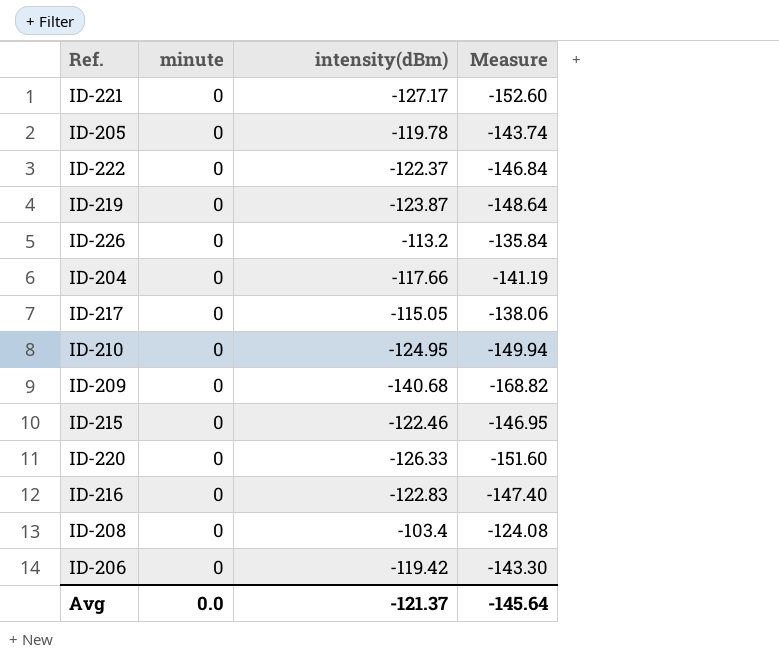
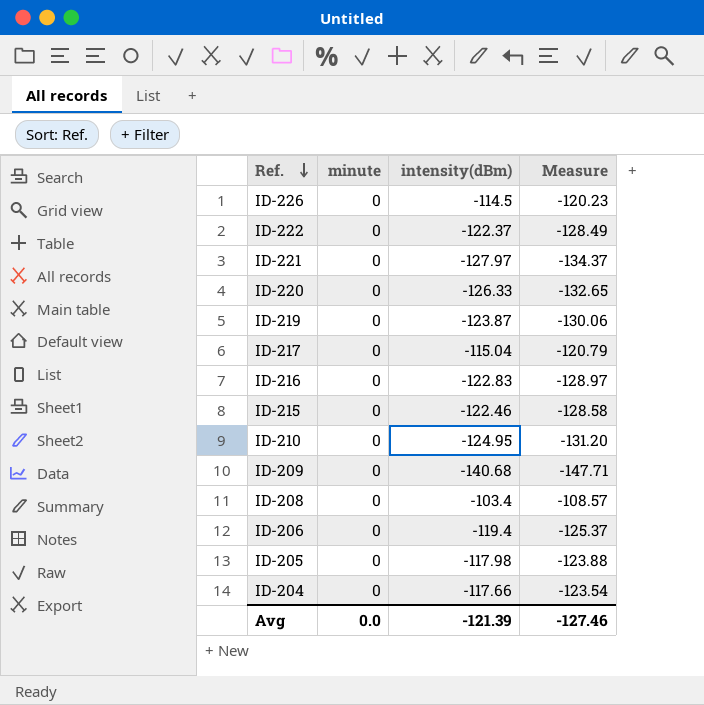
row order: none -> Ref. descending
column Measure | formula: [intensity(dBm)] * 1.2 -> [intensity(dBm)] * 1.05
ID-226 | intensity(dBm): -113.2 -> -114.5
ID-221 | intensity(dBm): -127.17 -> -127.97
ID-217 | intensity(dBm): -115.05 -> -115.04
ID-206 | intensity(dBm): -119.42 -> -119.4
ID-205 | intensity(dBm): -119.78 -> -117.98
Avg | intensity(dBm): -121.37 -> -121.39
Avg | Measure: -145.64 -> -127.46

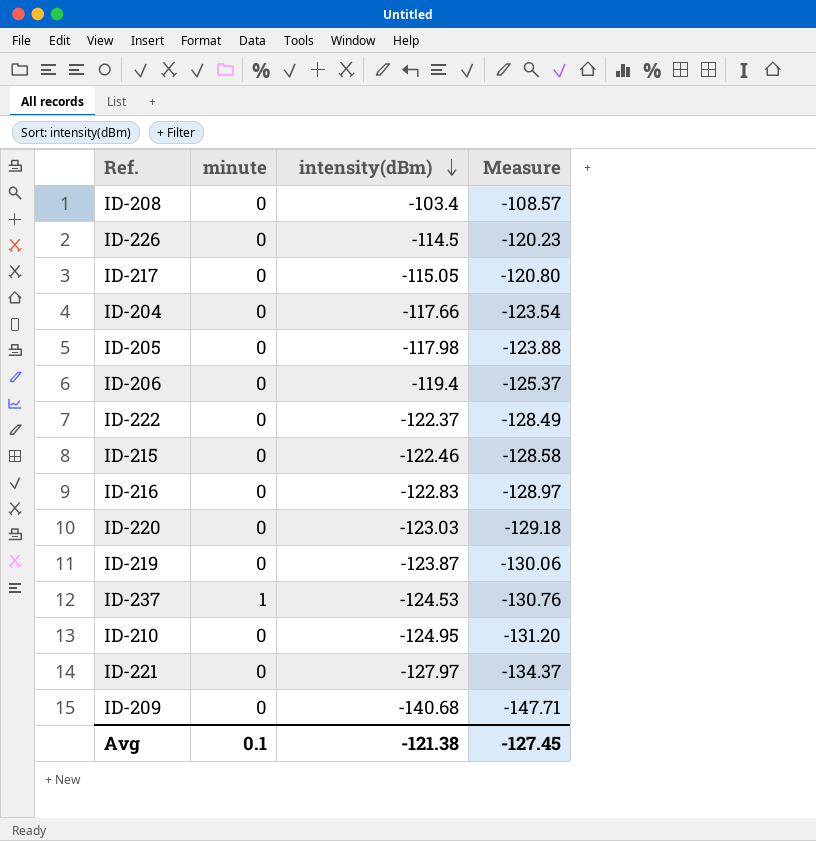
row order: Ref. descending -> intensity(dBm) descending
ID-217 | intensity(dBm): -115.04 -> -115.05
ID-217 | Measure: -120.79 -> -120.80
ID-220 | intensity(dBm): -126.33 -> -123.03
ID-220 | Measure: -132.65 -> -129.18
row ID-237: none -> 1 | -124.53 | -130.76
Avg | minute: 0.0 -> 0.1
Avg | intensity(dBm): -121.39 -> -121.38
Avg | Measure: -127.46 -> -127.45

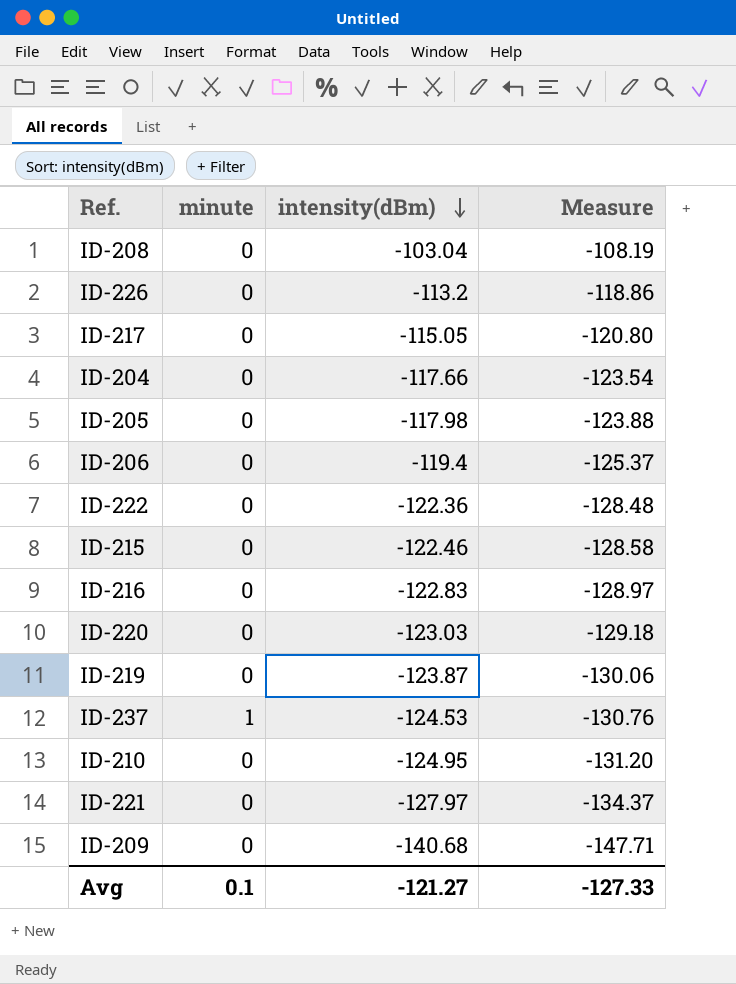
ID-208 | intensity(dBm): -103.4 -> -103.04
ID-208 | Measure: -108.57 -> -108.19
ID-226 | intensity(dBm): -114.5 -> -113.2
ID-226 | Measure: -120.23 -> -118.86
ID-222 | intensity(dBm): -122.37 -> -122.36
ID-222 | Measure: -128.49 -> -128.48
Avg | intensity(dBm): -121.38 -> -121.27
Avg | Measure: -127.45 -> -127.33

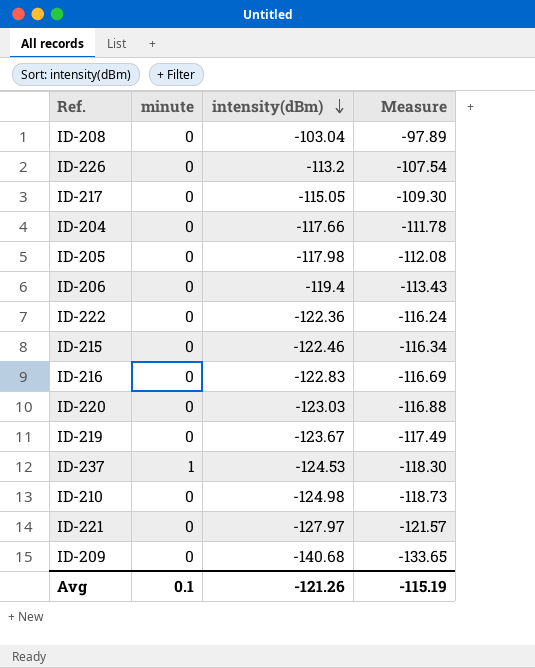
column Measure | formula: [intensity(dBm)] * 1.05 -> [intensity(dBm)] * 0.95
ID-219 | intensity(dBm): -123.87 -> -123.67
ID-210 | intensity(dBm): -124.95 -> -124.98
Avg | intensity(dBm): -121.27 -> -121.26
Avg | Measure: -127.33 -> -115.19

